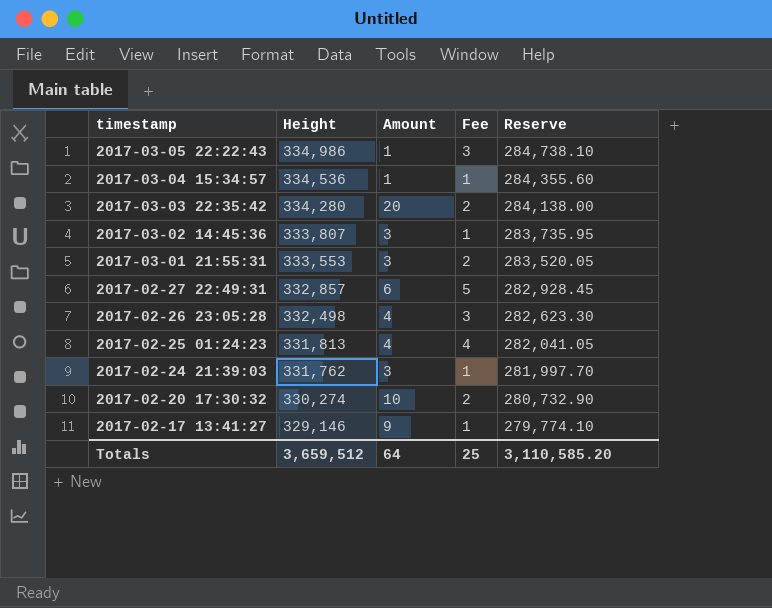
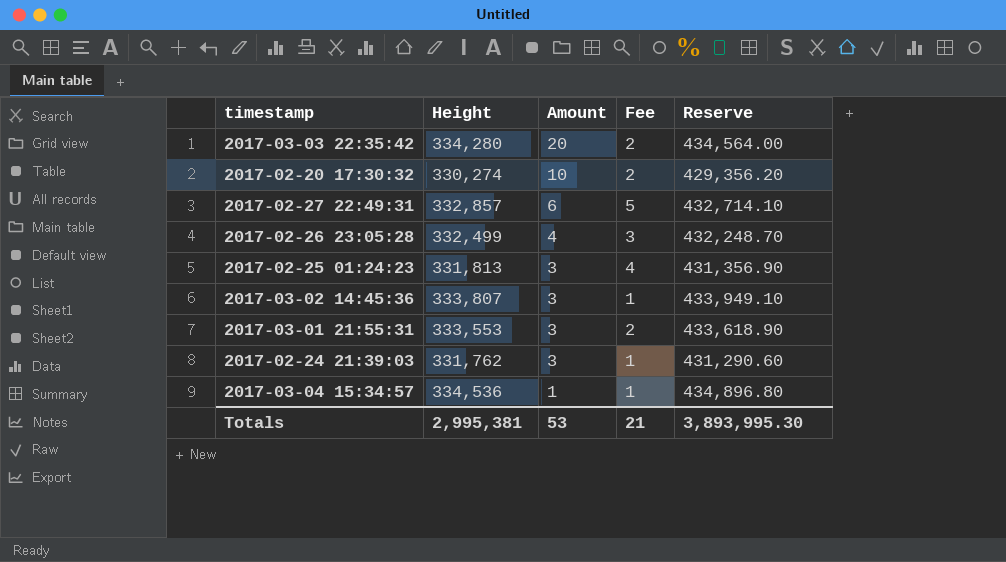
row order: timestamp descending -> Amount descending
column Reserve | formula: [Height] * 0.85 -> [Height] * 1.3
row 2017-03-05 22:22:43: 334,986 | 1 | 3 | 284,738.10 -> none
row 2017-02-17 13:41:27: 329,146 | 9 | 1 | 279,774.10 -> none
2017-02-26 23:05:28 | Height: 332,498 -> 332,499
2017-02-25 01:24:23 | Amount: 4 -> 3
Totals | Height: 3,659,512 -> 2,995,381
Totals | Amount: 64 -> 53
Totals | Fee: 25 -> 21
Totals | Reserve: 3,110,585.20 -> 3,893,995.30

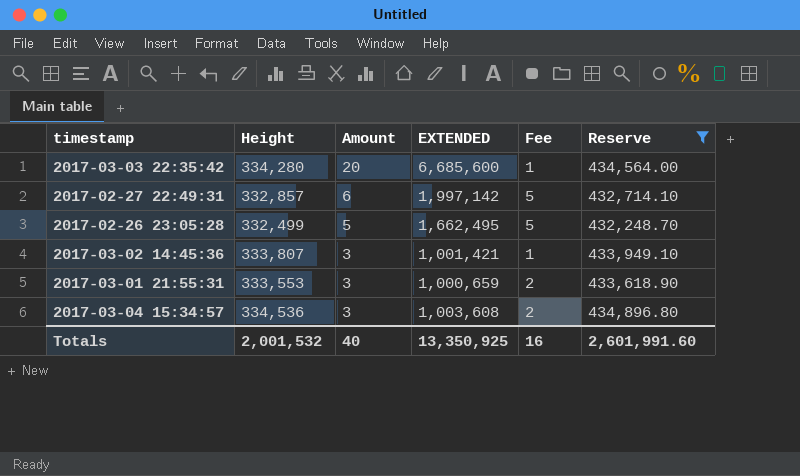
filter: none -> Reserve >= 432,248.70
column EXTENDED | formula: none -> [Height] * [Amount]
2017-03-03 22:35:42 | Fee: 2 -> 1
2017-02-26 23:05:28 | Amount: 4 -> 5
2017-02-26 23:05:28 | Fee: 3 -> 5
2017-03-04 15:34:57 | Amount: 1 -> 3
2017-03-04 15:34:57 | Fee: 1 -> 2
Totals | Height: 2,995,381 -> 2,001,532
Totals | Amount: 53 -> 40
Totals | Fee: 21 -> 16
Totals | Reserve: 3,893,995.30 -> 2,601,991.60

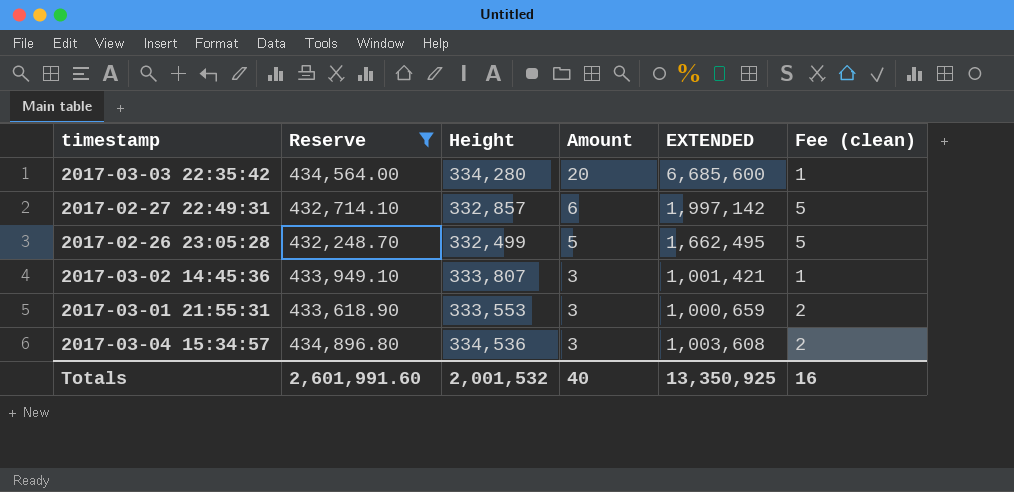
column Reserve | position: 6 -> 2
column name: Fee -> Fee (clean)

